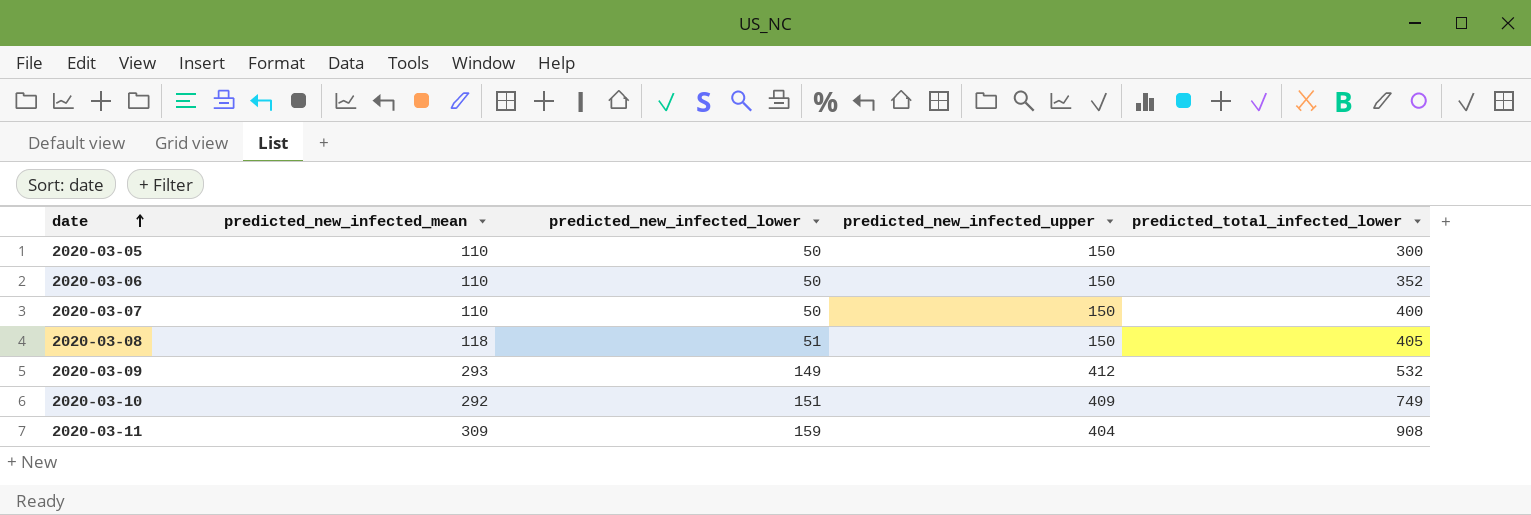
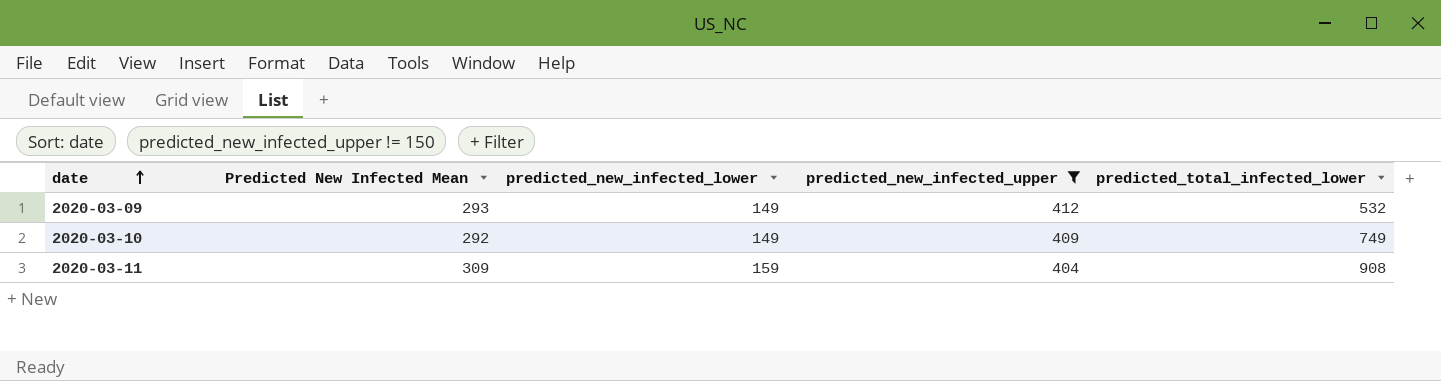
filter: none -> predicted_new_infected_upper != 150
column name: predicted_new_infected_mean -> Predicted New Infected Mean
2020-03-10 | predicted_new_infected_lower: 151 -> 149

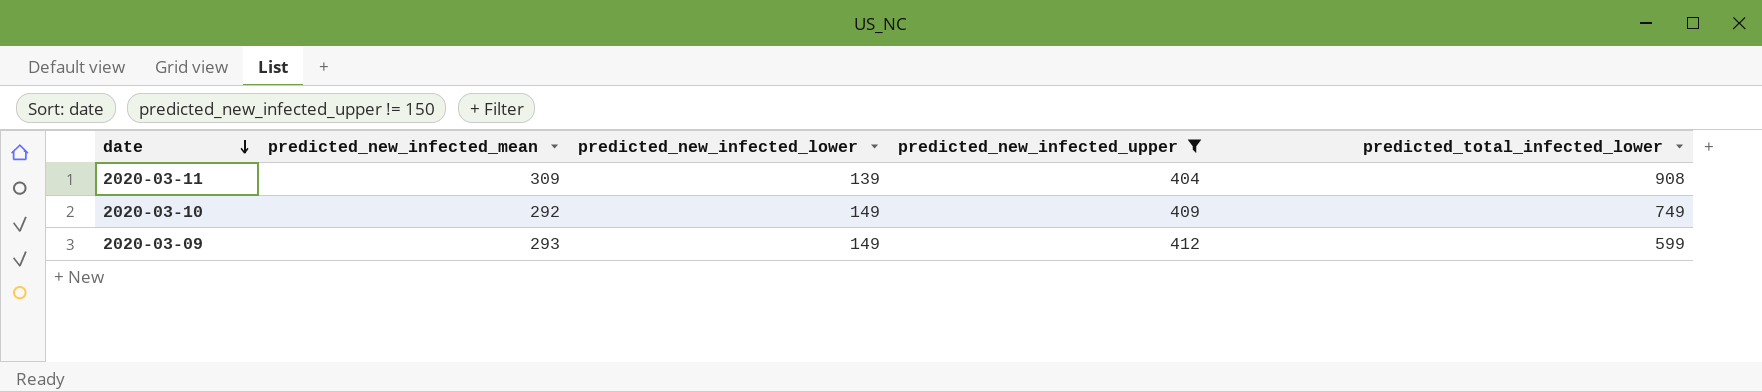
row order: date ascending -> date descending
column name: Predicted New Infected Mean -> predicted_new_infected_mean
2020-03-11 | predicted_new_infected_lower: 159 -> 139
2020-03-09 | predicted_total_infected_lower: 532 -> 599

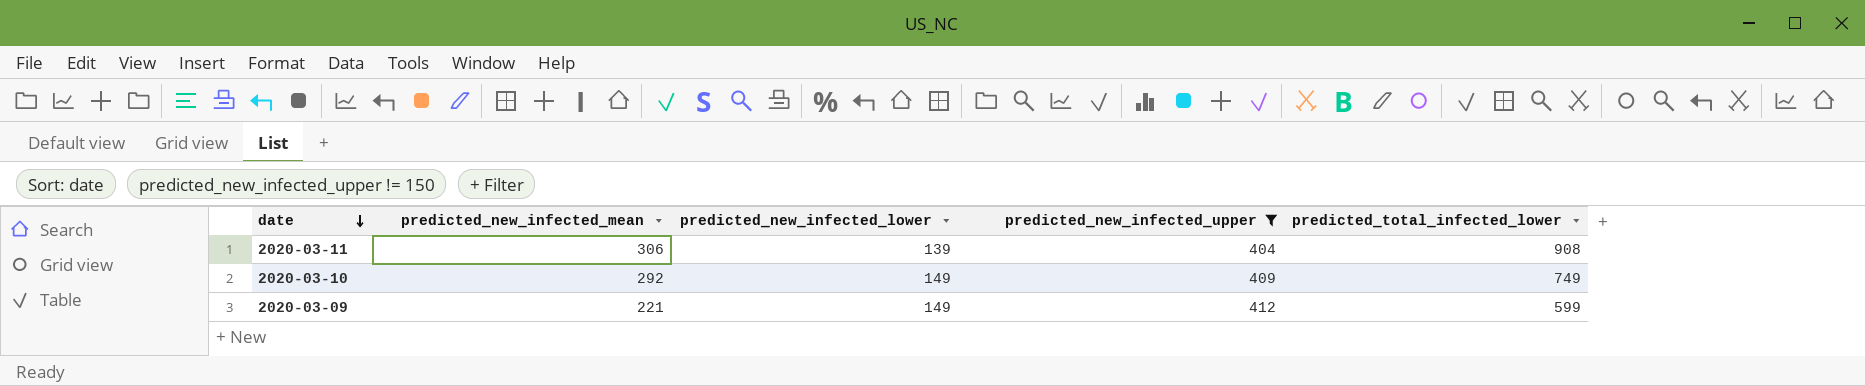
2020-03-11 | predicted_new_infected_mean: 309 -> 306
2020-03-09 | predicted_new_infected_mean: 293 -> 221

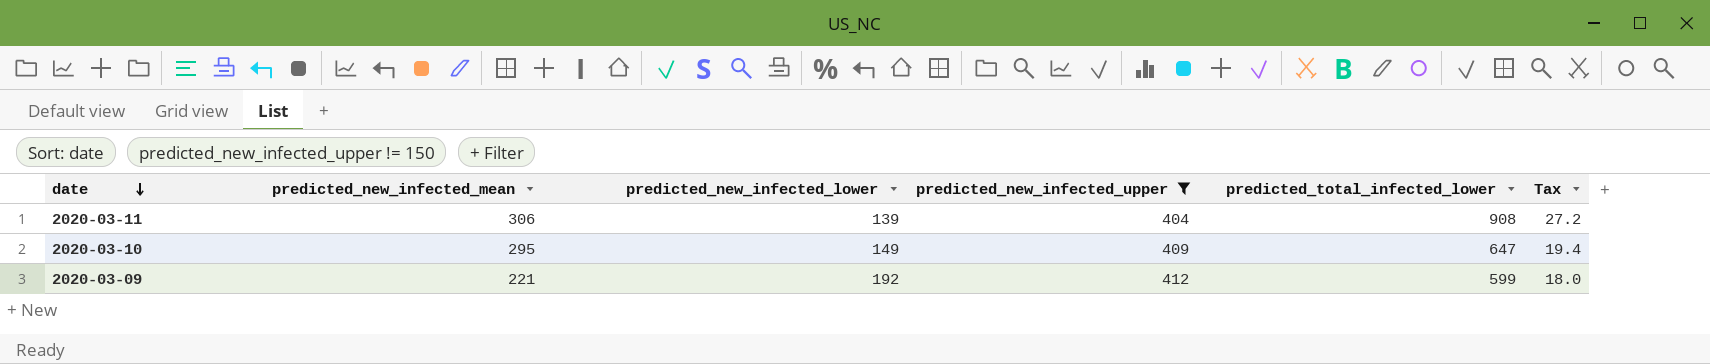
column Tax | formula: none -> [predicted_total_infected_lower] * 0.03
2020-03-10 | predicted_new_infected_mean: 292 -> 295
2020-03-10 | predicted_total_infected_lower: 749 -> 647
2020-03-09 | predicted_new_infected_lower: 149 -> 192

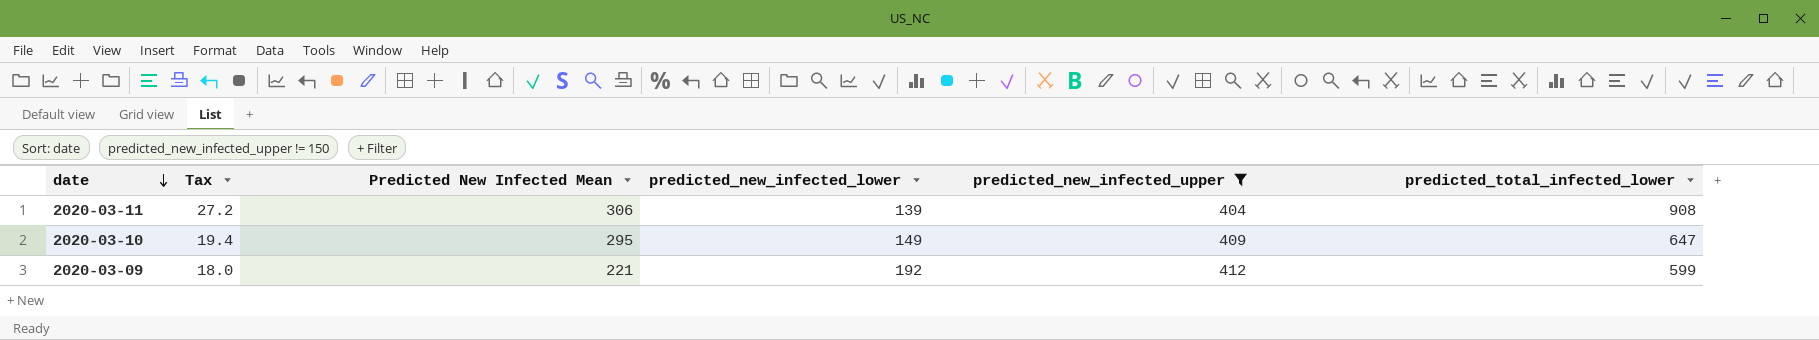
column Tax | position: 6 -> 2
column name: predicted_new_infected_mean -> Predicted New Infected Mean

